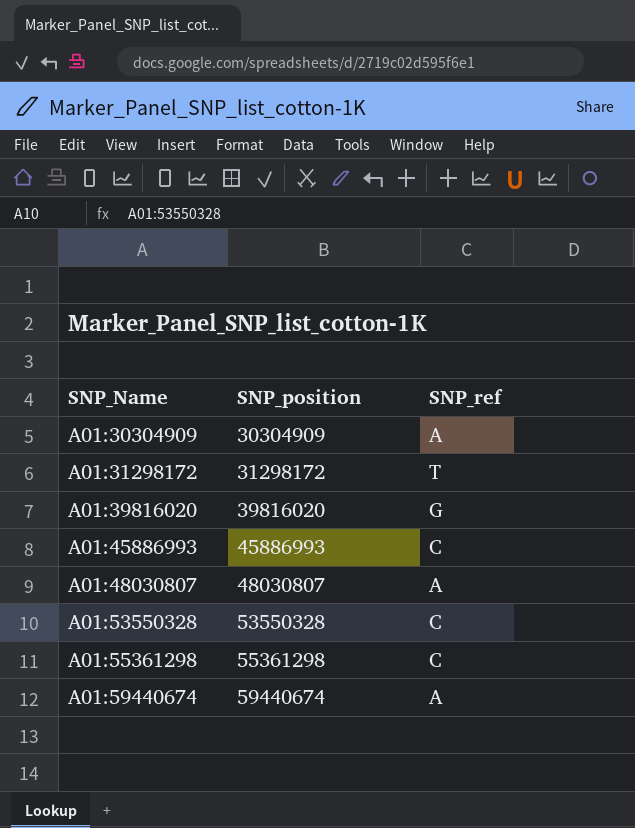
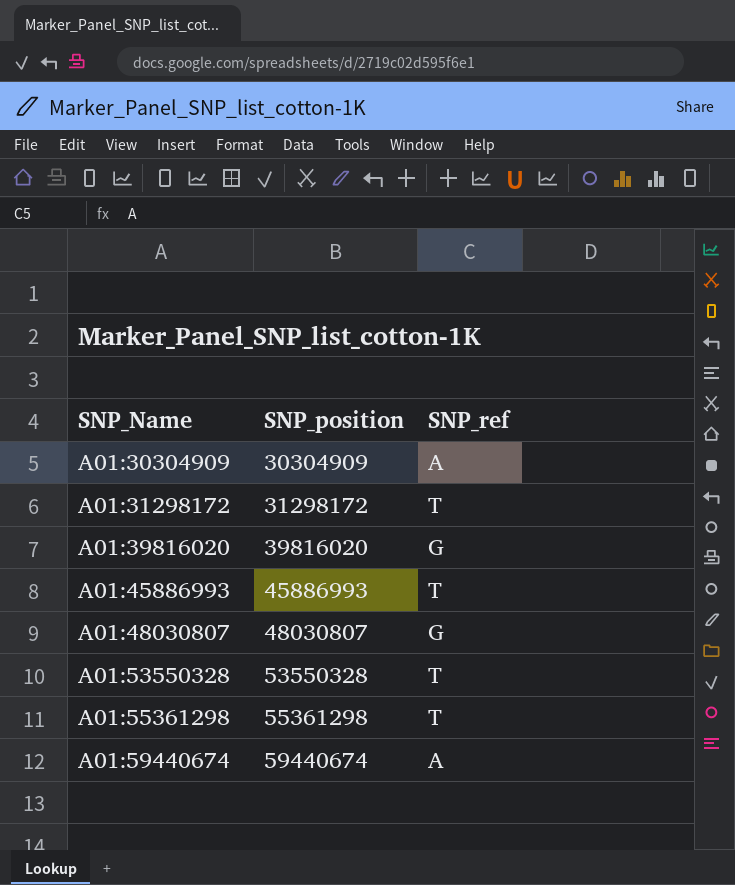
A01:45886993 | SNP_ref: C -> T
A01:48030807 | SNP_ref: A -> G
A01:53550328 | SNP_ref: C -> T
A01:55361298 | SNP_ref: C -> T

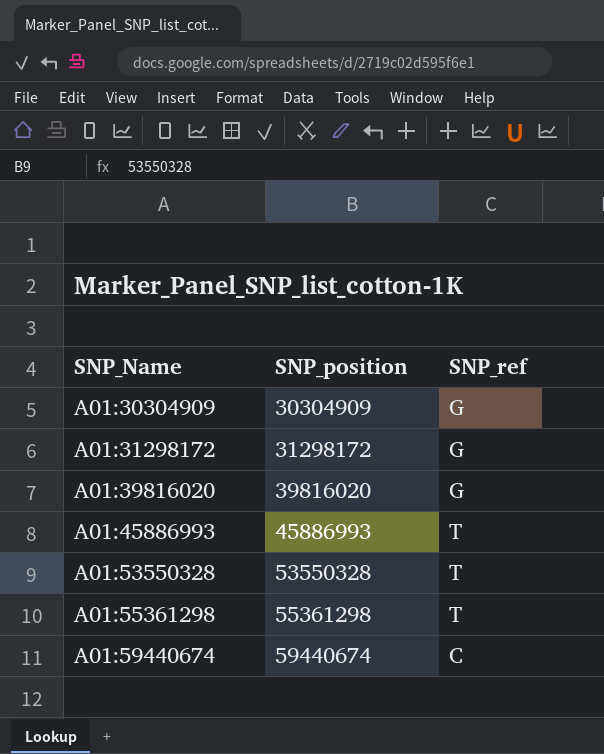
row A01:48030807: 48030807 | G -> none
A01:30304909 | SNP_ref: A -> G
A01:31298172 | SNP_ref: T -> G
A01:59440674 | SNP_ref: A -> C

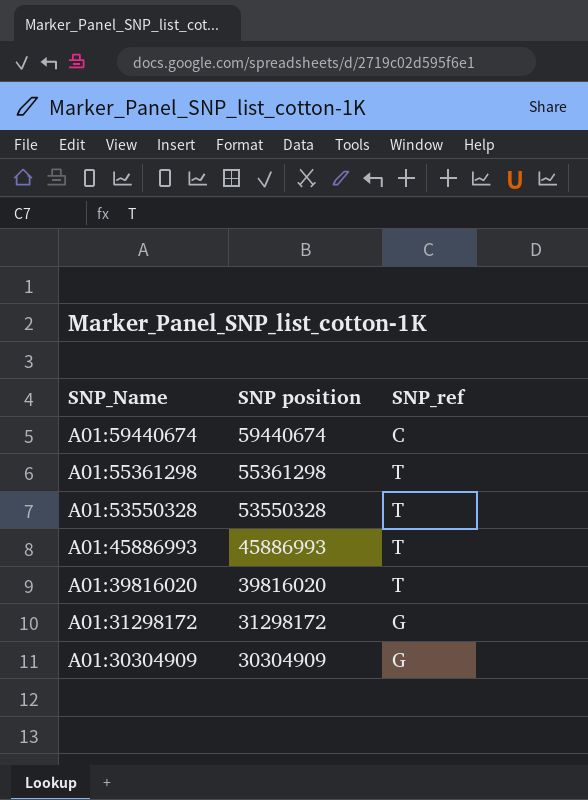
row order: SNP_Name ascending -> SNP_Name descending
column name: SNP_position -> SNP position
A01:39816020 | SNP_ref: G -> T

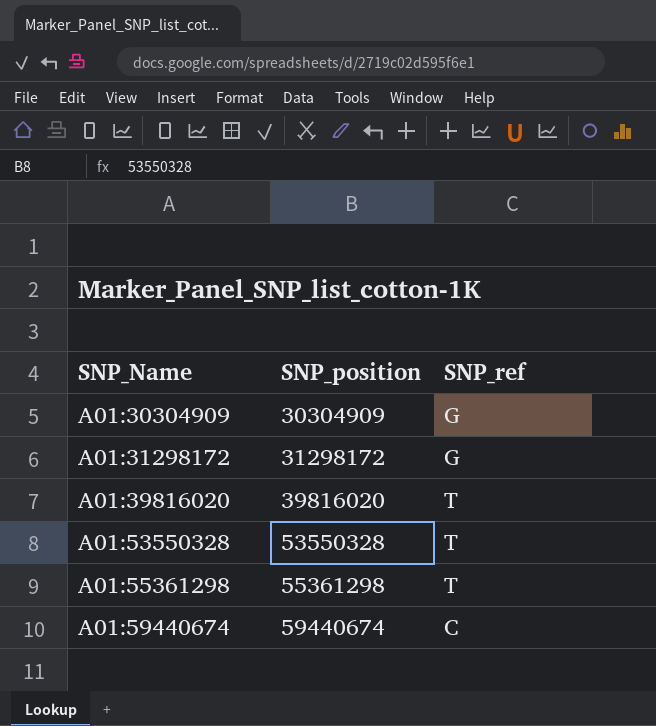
row order: SNP_Name descending -> SNP_Name ascending
column name: SNP position -> SNP_position
row A01:45886993: 45886993 | T -> none

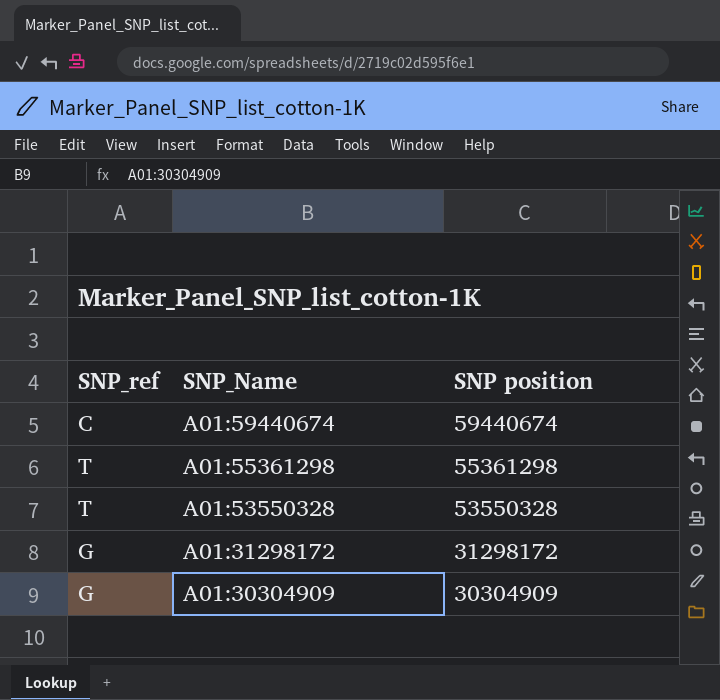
row order: SNP_Name ascending -> SNP_Name descending
column SNP_ref | position: 3 -> 1
column name: SNP_position -> SNP position
row A01:39816020: 39816020 | T -> none

